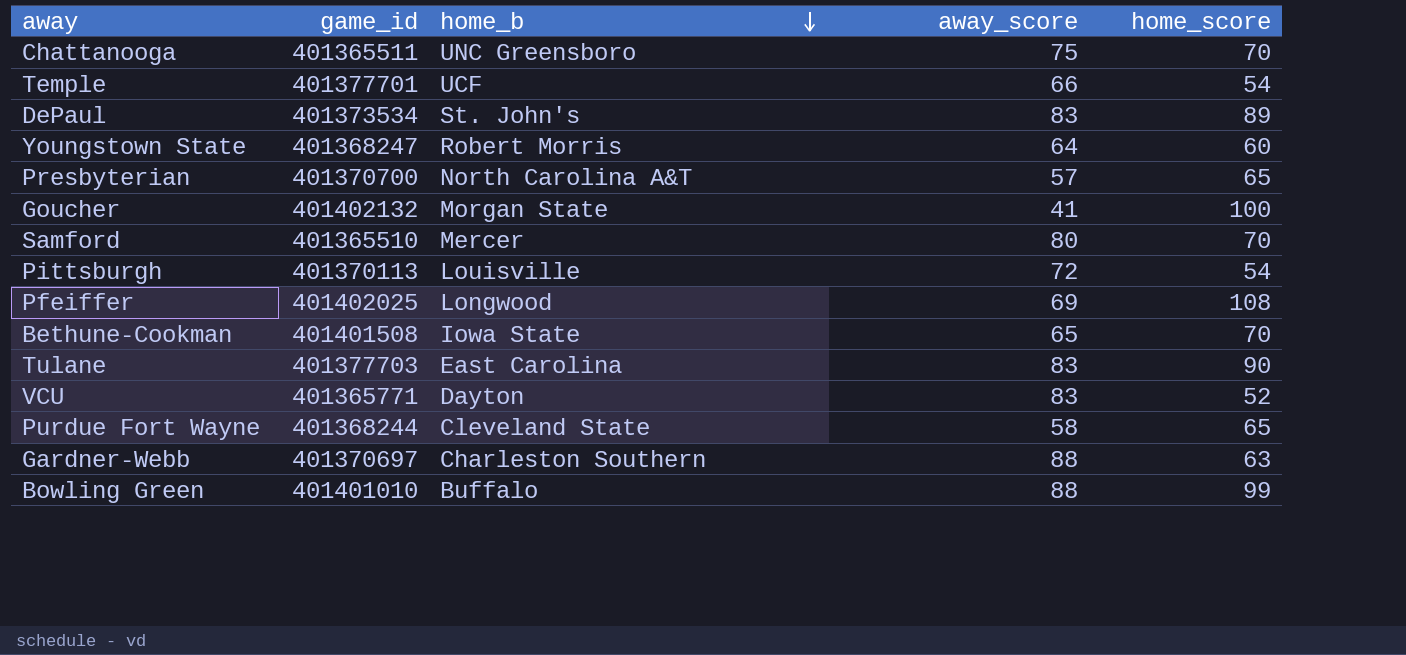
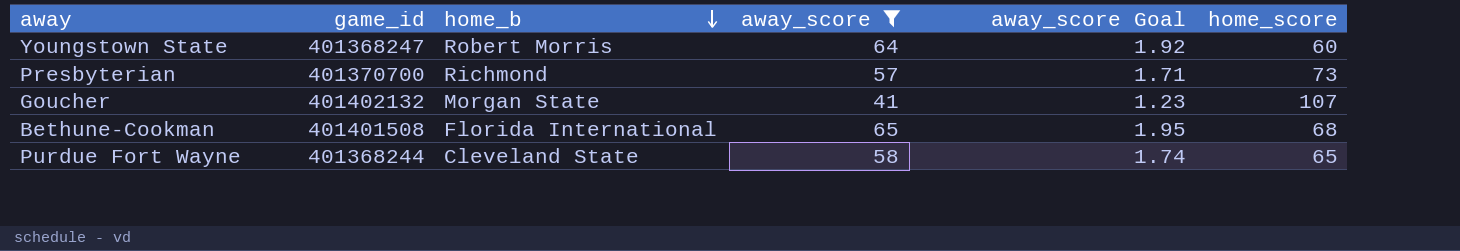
filter: none -> away_score <= 65
column away_score Goal | formula: none -> [away_score] * 0.03
Presbyterian | home_b: North Carolina A&T -> Richmond
Presbyterian | home_score: 65 -> 73
Goucher | home_score: 100 -> 107
Bethune-Cookman | home_b: Iowa State -> Florida International
Bethune-Cookman | home_score: 70 -> 68

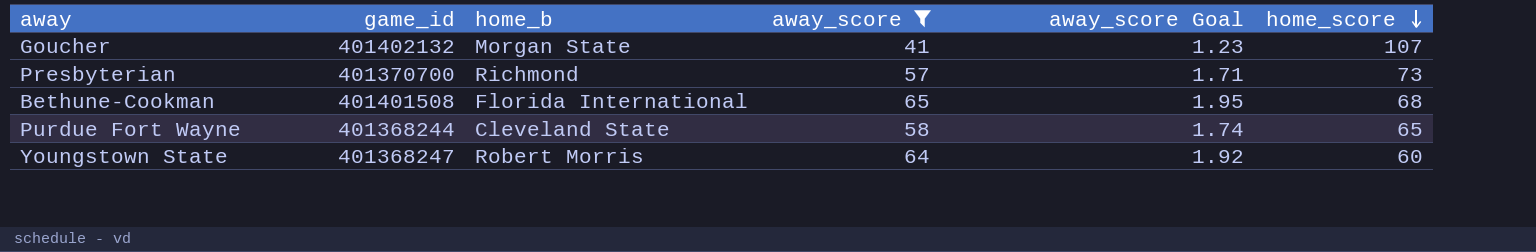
row order: home_b descending -> home_score descending

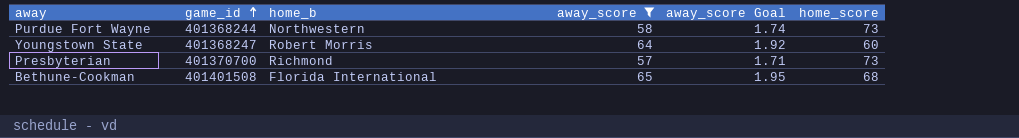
row order: home_score descending -> game_id ascending
row Goucher: 401402132 | Morgan State | 41 | 1.23 | 107 -> none
Purdue Fort Wayne | home_b: Cleveland State -> Northwestern
Purdue Fort Wayne | home_score: 65 -> 73

